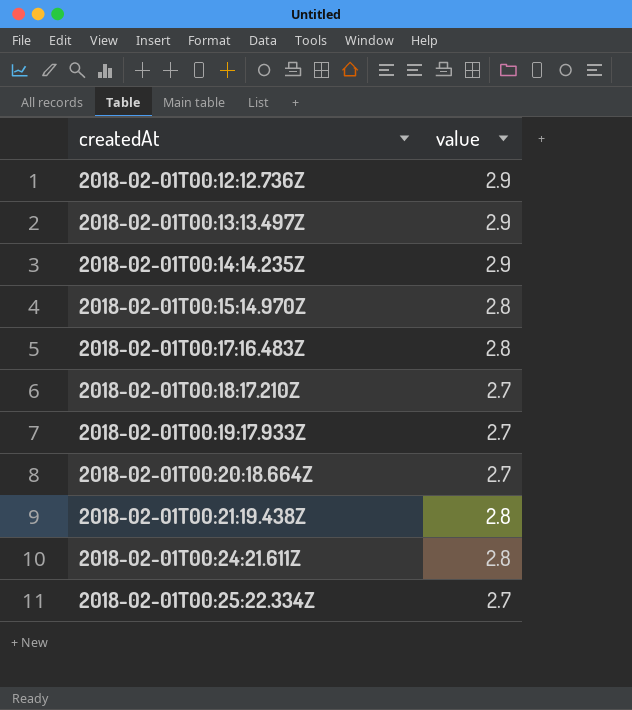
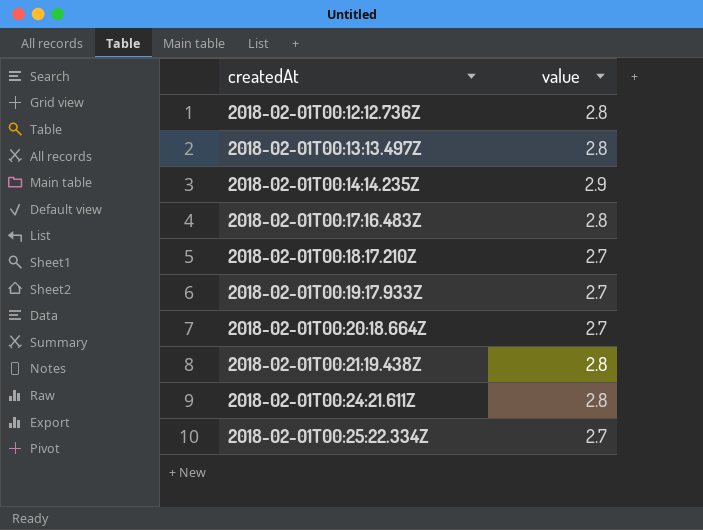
row 2018-02-01T00:15:14.970Z: 2.8 -> none
2018-02-01T00:12:12.736Z | value: 2.9 -> 2.8
2018-02-01T00:13:13.497Z | value: 2.9 -> 2.8

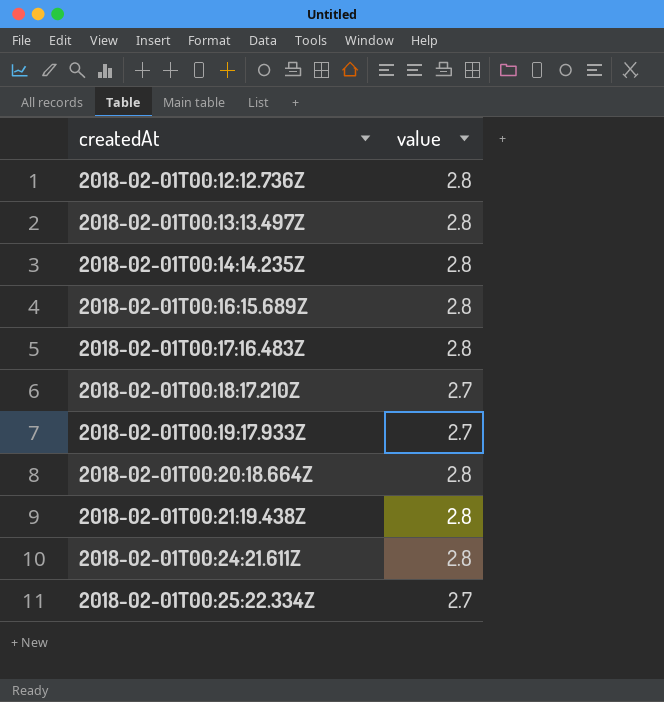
2018-02-01T00:14:14.235Z | value: 2.9 -> 2.8
row 2018-02-01T00:16:15.689Z: none -> 2.8
2018-02-01T00:20:18.664Z | value: 2.7 -> 2.8

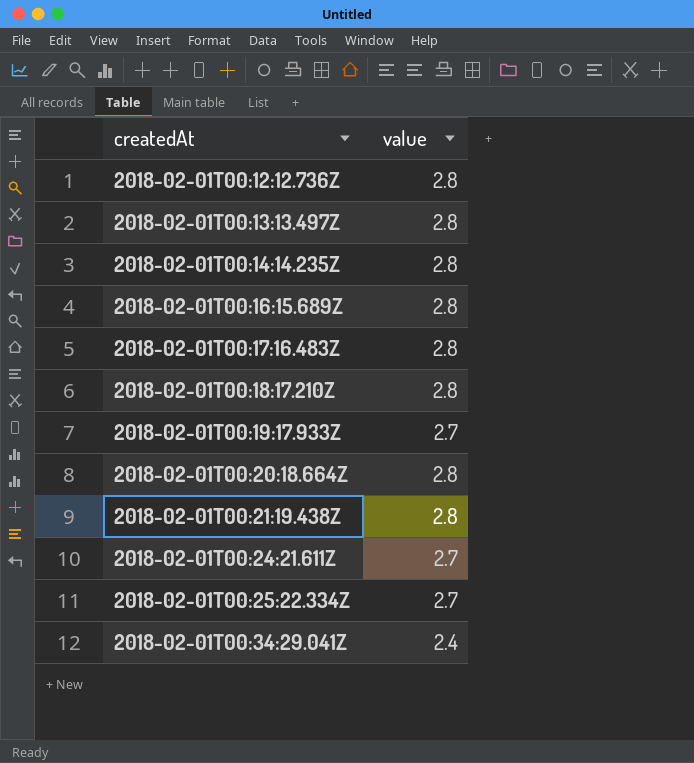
2018-02-01T00:18:17.210Z | value: 2.7 -> 2.8
2018-02-01T00:24:21.611Z | value: 2.8 -> 2.7
row 2018-02-01T00:34:29.041Z: none -> 2.4

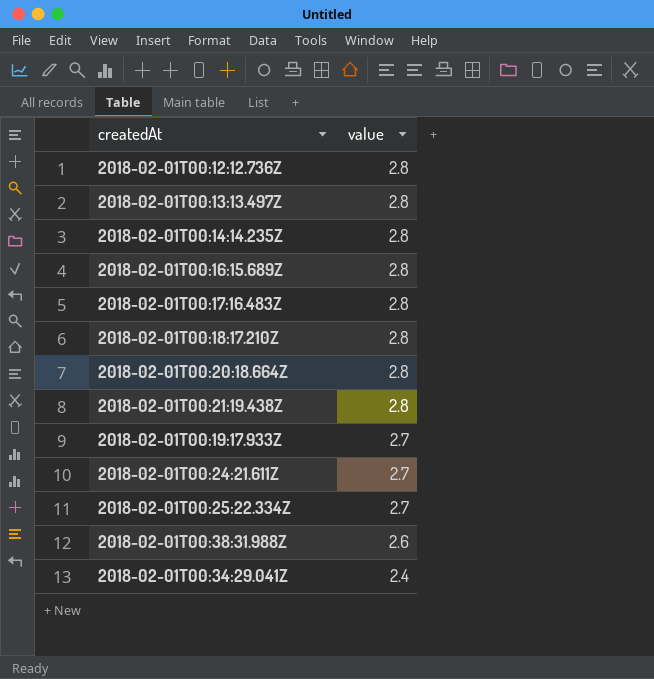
row order: createdAt ascending -> value descending
row 2018-02-01T00:38:31.988Z: none -> 2.6

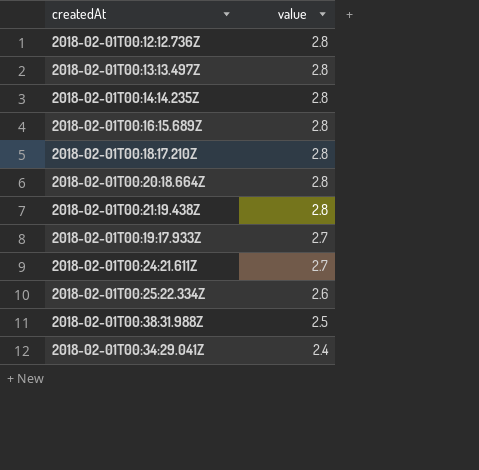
row 2018-02-01T00:17:16.483Z: 2.8 -> none
2018-02-01T00:25:22.334Z | value: 2.7 -> 2.6
2018-02-01T00:38:31.988Z | value: 2.6 -> 2.5

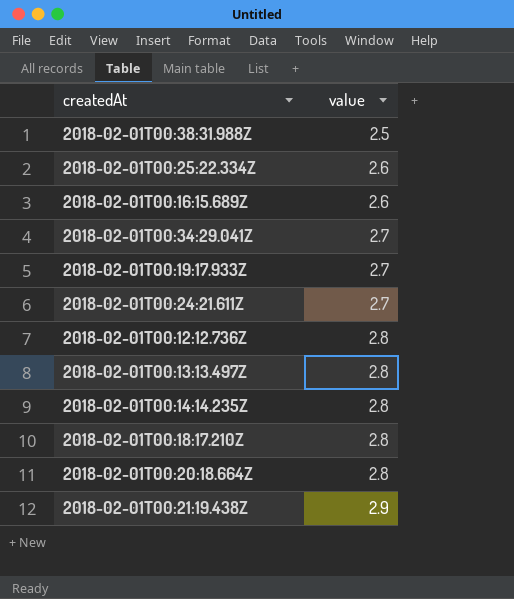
row order: value descending -> value ascending
2018-02-01T00:16:15.689Z | value: 2.8 -> 2.6
2018-02-01T00:34:29.041Z | value: 2.4 -> 2.7
2018-02-01T00:21:19.438Z | value: 2.8 -> 2.9

